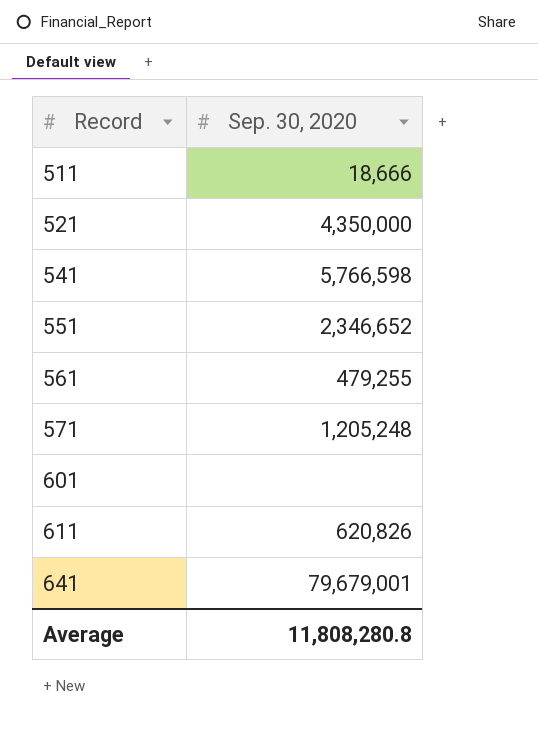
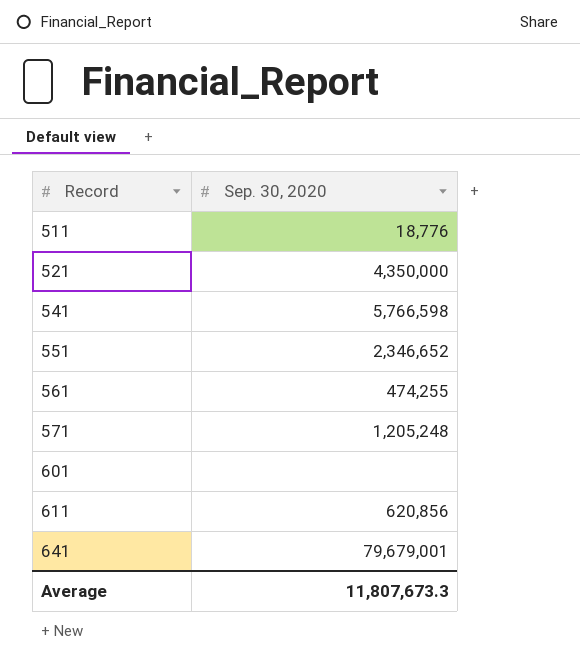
511 | Sep. 30, 2020: 18,666 -> 18,776
561 | Sep. 30, 2020: 479,255 -> 474,255
611 | Sep. 30, 2020: 620,826 -> 620,856
Average | Sep. 30, 2020: 11,808,280.8 -> 11,807,673.3

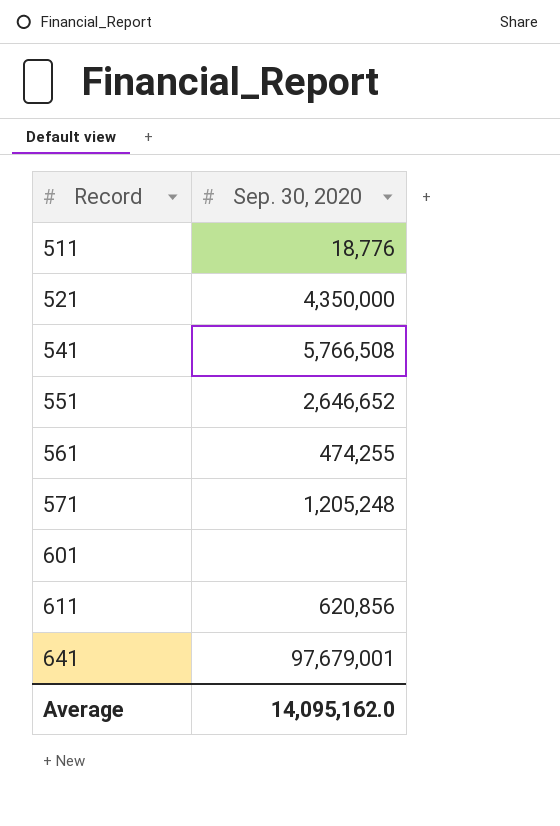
541 | Sep. 30, 2020: 5,766,598 -> 5,766,508
551 | Sep. 30, 2020: 2,346,652 -> 2,646,652
641 | Sep. 30, 2020: 79,679,001 -> 97,679,001
Average | Sep. 30, 2020: 11,807,673.3 -> 14,095,162.0

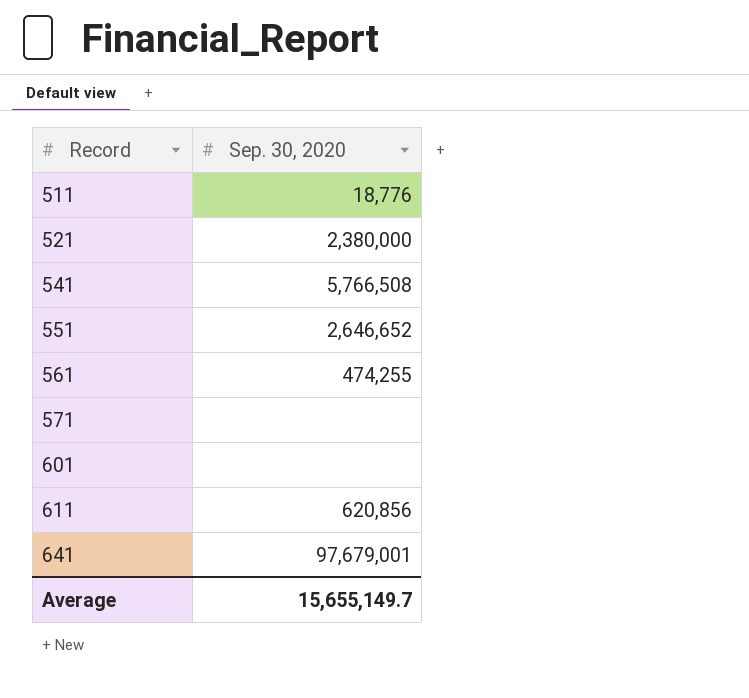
521 | Sep. 30, 2020: 4,350,000 -> 2,380,000
571 | Sep. 30, 2020: 1,205,248 -> none
Average | Sep. 30, 2020: 14,095,162.0 -> 15,655,149.7

